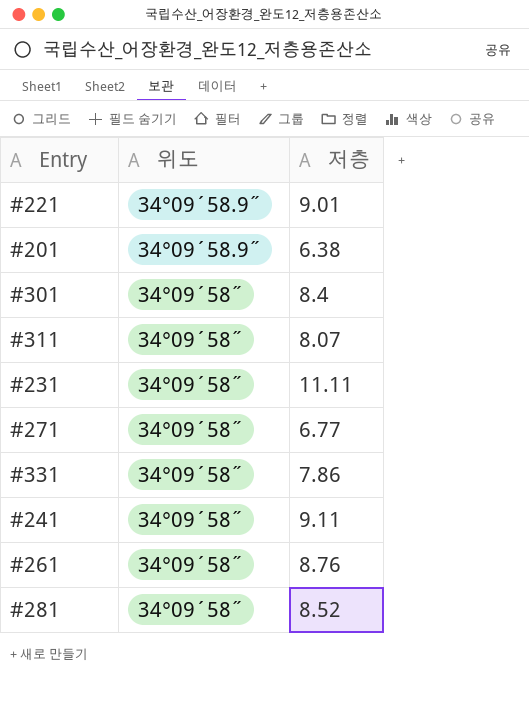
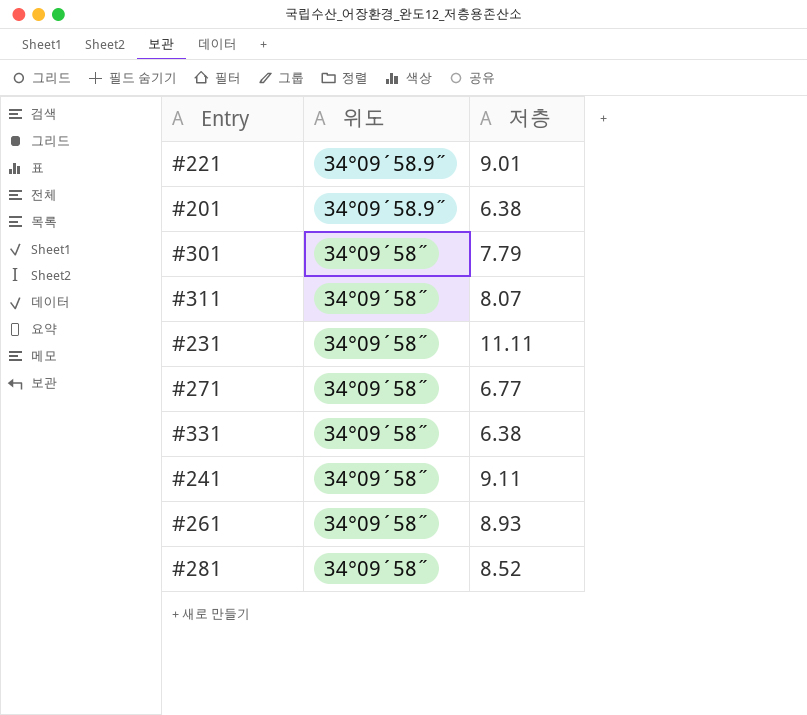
#301 | 저층: 8.4 -> 7.79
#331 | 저층: 7.86 -> 6.38
#261 | 저층: 8.76 -> 8.93

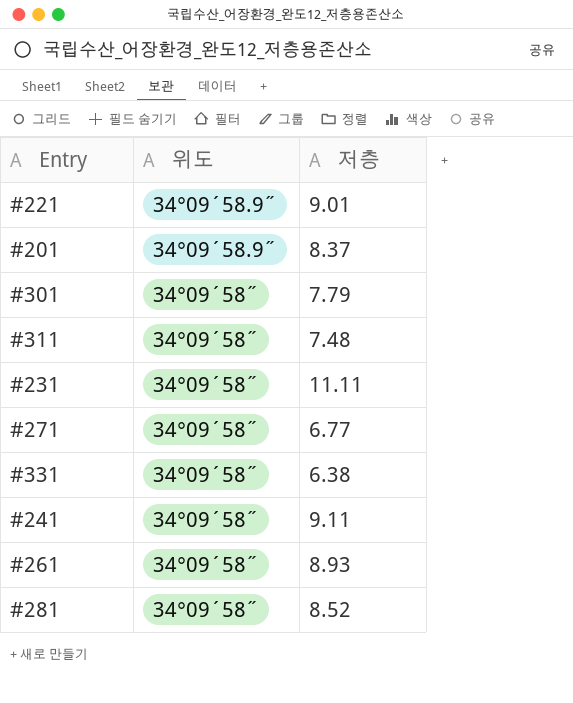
#201 | 저층: 6.38 -> 8.37
#311 | 저층: 8.07 -> 7.48

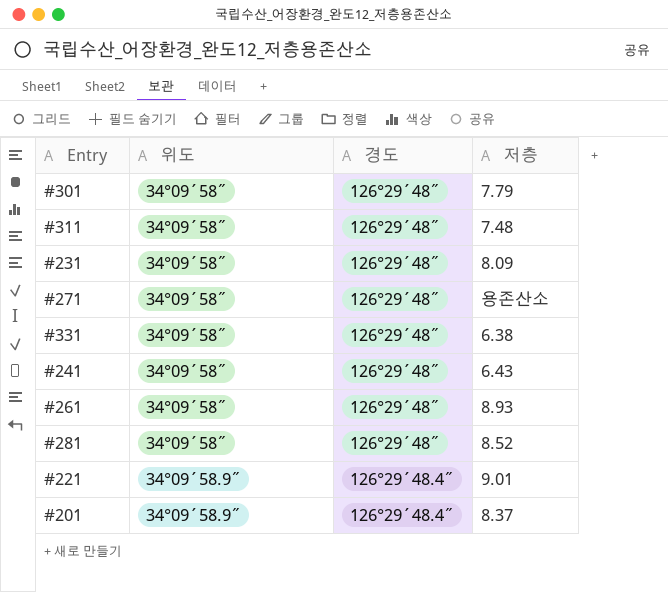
row order: 위도 descending -> 위도 ascending
column 경도 | position: none -> 3
#231 | 저층: 11.11 -> 8.09
#271 | 저층: 6.77 -> 용존산소
#241 | 저층: 9.11 -> 6.43

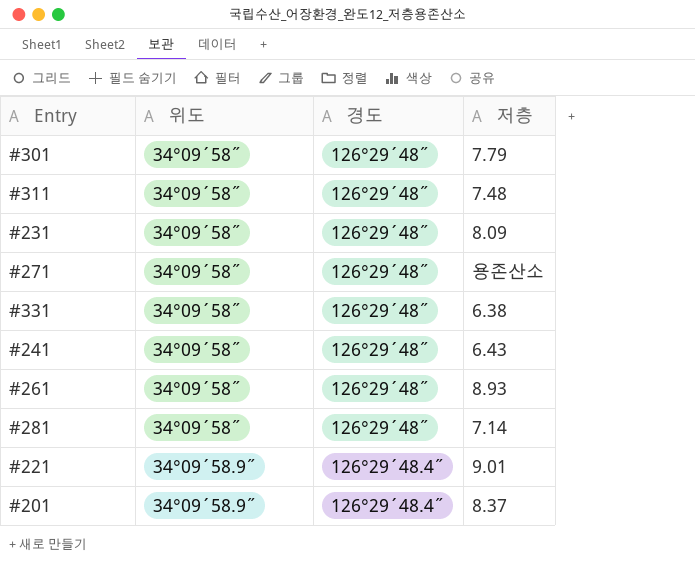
#281 | 저층: 8.52 -> 7.14

